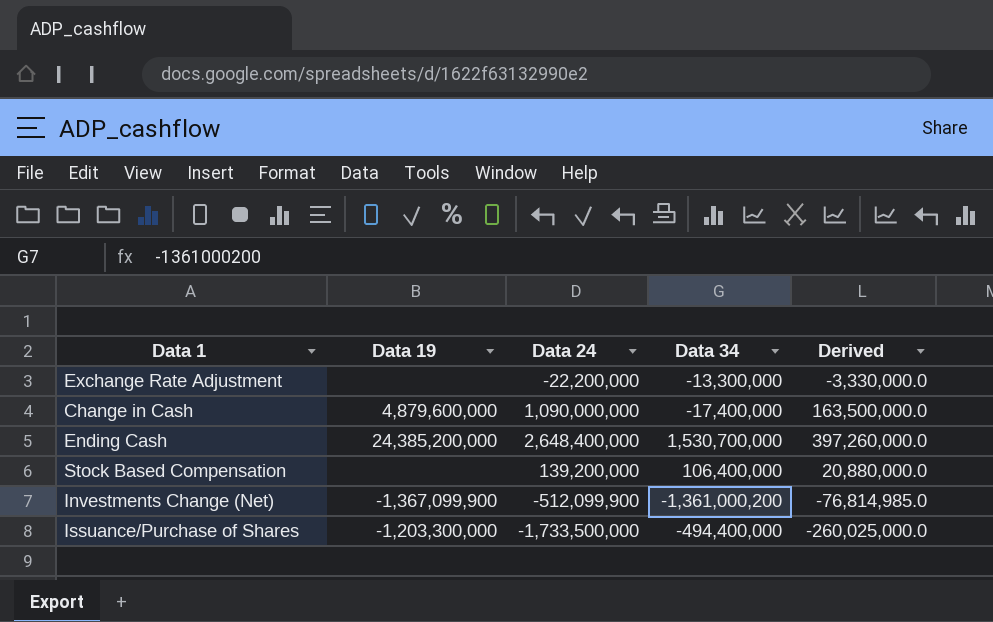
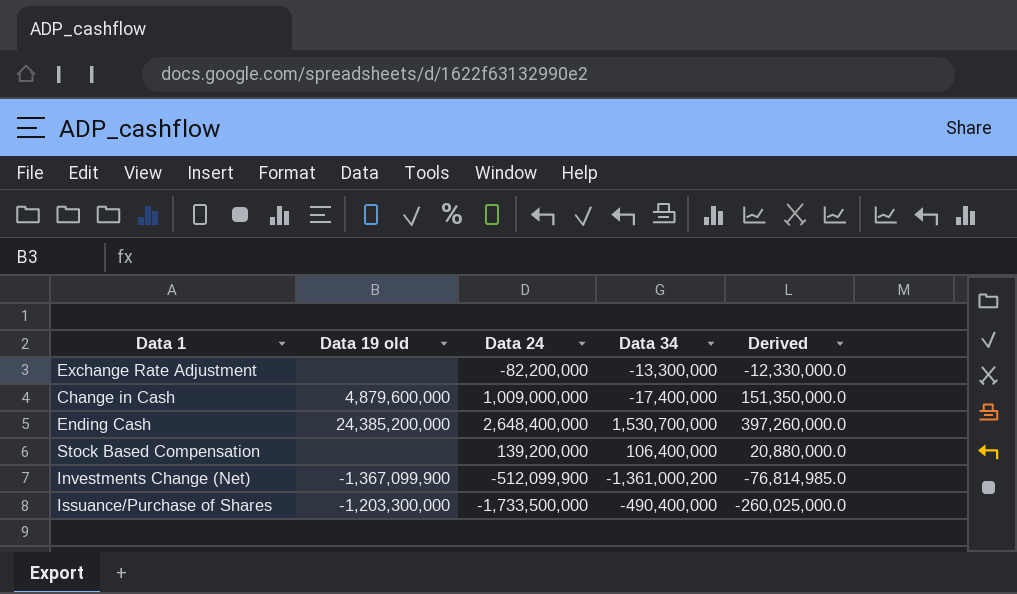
column name: Data 19 -> Data 19 old
Exchange Rate Adjustment | Data 24: -22,200,000 -> -82,200,000
Exchange Rate Adjustment | Derived: -3,330,000.0 -> -12,330,000.0
Change in Cash | Data 24: 1,090,000,000 -> 1,009,000,000
Change in Cash | Derived: 163,500,000.0 -> 151,350,000.0
Issuance/Purchase of Shares | Data 34: -494,400,000 -> -490,400,000

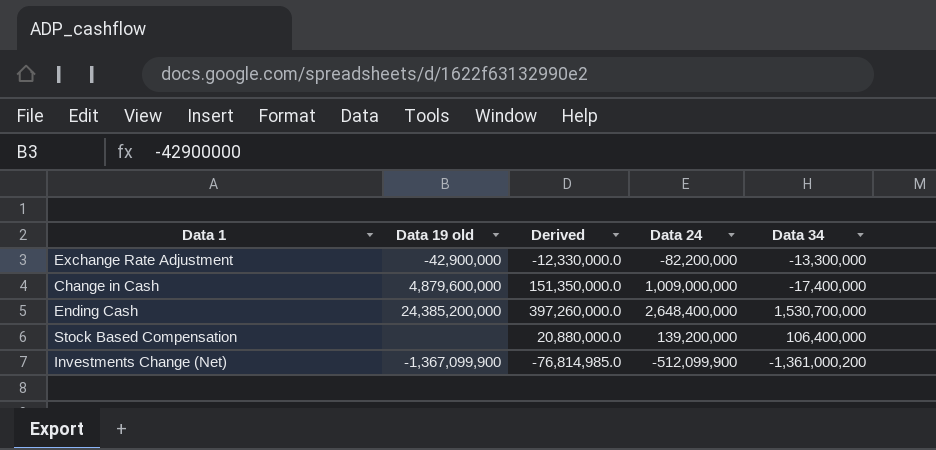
column Derived | position: 5 -> 3
row Issuance/Purchase of Shares: -1,203,300,000 | -1,733,500,000 | -490,400,000 | -260,025,000.0 -> none
Exchange Rate Adjustment | Data 19 old: none -> -42,900,000

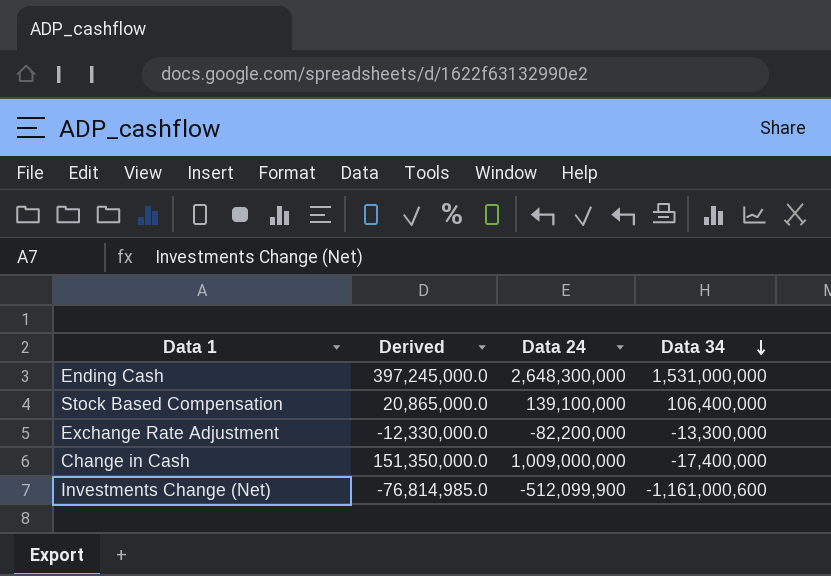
row order: none -> Data 34 descending
column Data 19 old | position: 2 -> none
Ending Cash | Derived: 397,260,000.0 -> 397,245,000.0
Ending Cash | Data 24: 2,648,400,000 -> 2,648,300,000
Ending Cash | Data 34: 1,530,700,000 -> 1,531,000,000
Stock Based Compensation | Derived: 20,880,000.0 -> 20,865,000.0
Stock Based Compensation | Data 24: 139,200,000 -> 139,100,000
Investments Change (Net) | Data 34: -1,361,000,200 -> -1,161,000,600

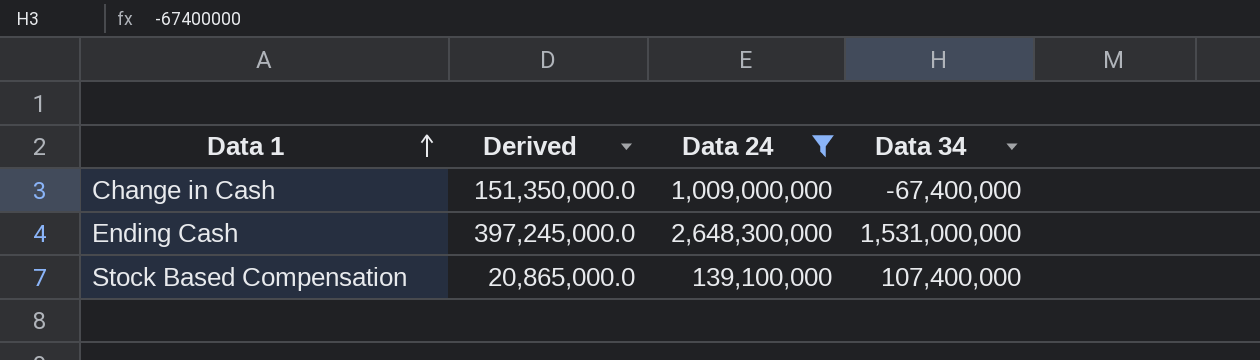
filter: none -> Data 24 >= 139,100,000
row order: Data 34 descending -> Data 1 ascending
Change in Cash | Data 34: -17,400,000 -> -67,400,000
Stock Based Compensation | Data 34: 106,400,000 -> 107,400,000

